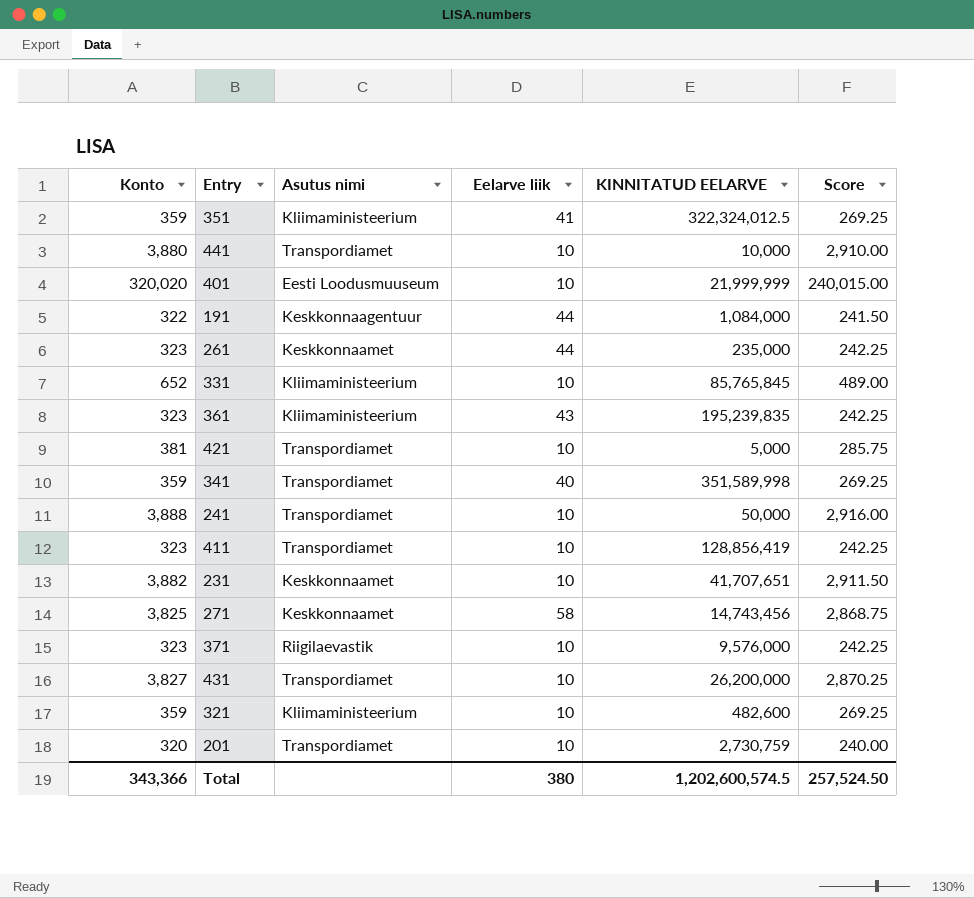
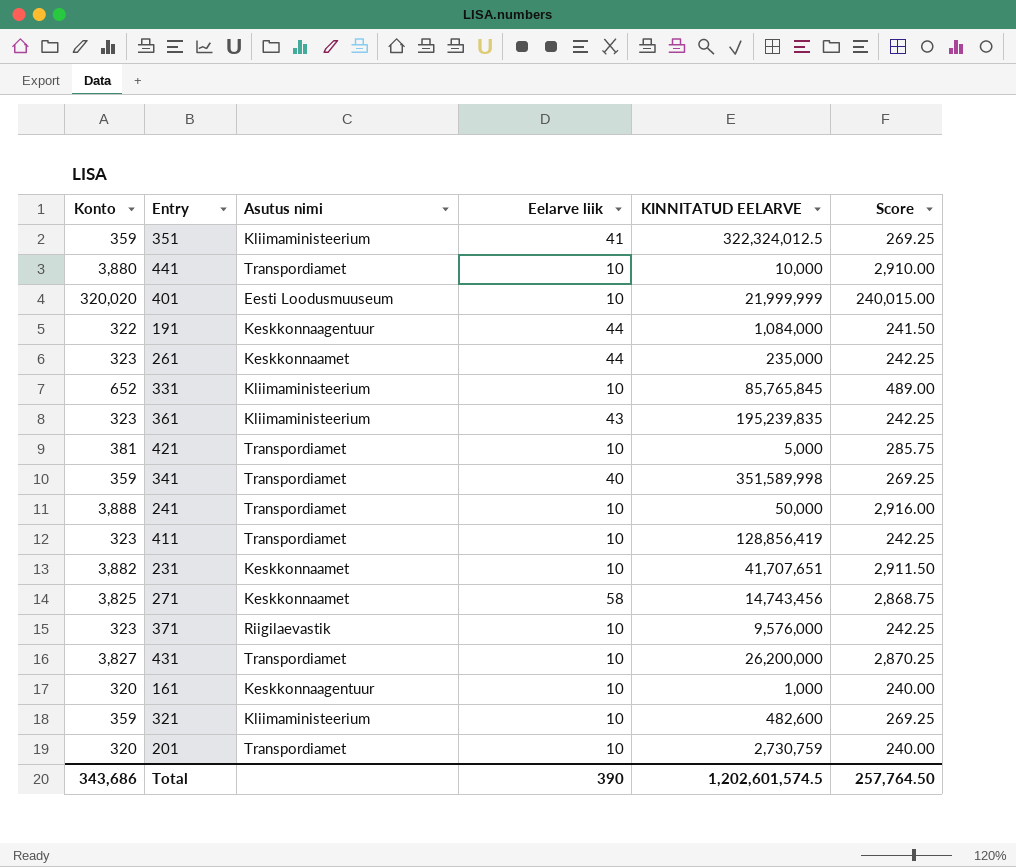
row 161: none -> 320 | Keskkonnaagentuur | 10 | 1,000 | 240.00
Total | Konto: 343,366 -> 343,686
Total | Eelarve liik: 380 -> 390
Total | KINNITATUD EELARVE: 1,202,600,574.5 -> 1,202,601,574.5
Total | Score: 257,524.50 -> 257,764.50

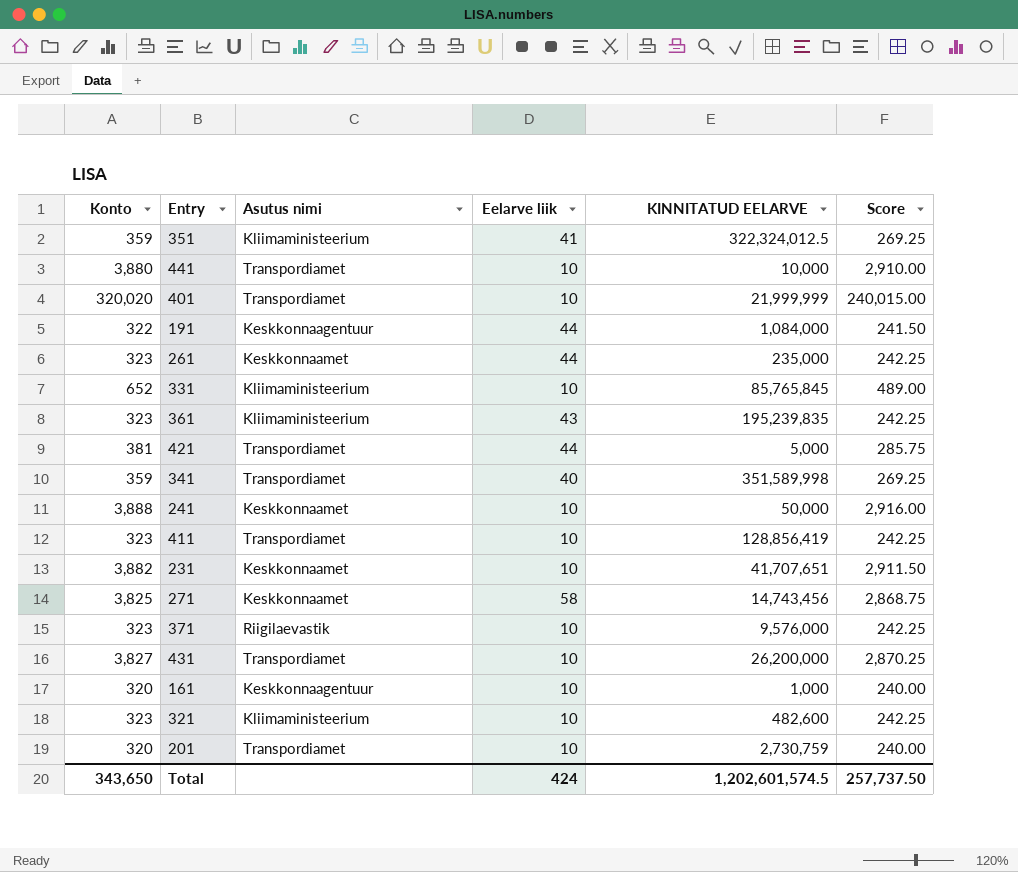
401 | Asutus nimi: Eesti Loodusmuuseum -> Transpordiamet
421 | Eelarve liik: 10 -> 44
241 | Asutus nimi: Transpordiamet -> Keskkonnaamet
321 | Konto: 359 -> 323
321 | Score: 269.25 -> 242.25
Total | Konto: 343,686 -> 343,650
Total | Eelarve liik: 390 -> 424
Total | Score: 257,764.50 -> 257,737.50

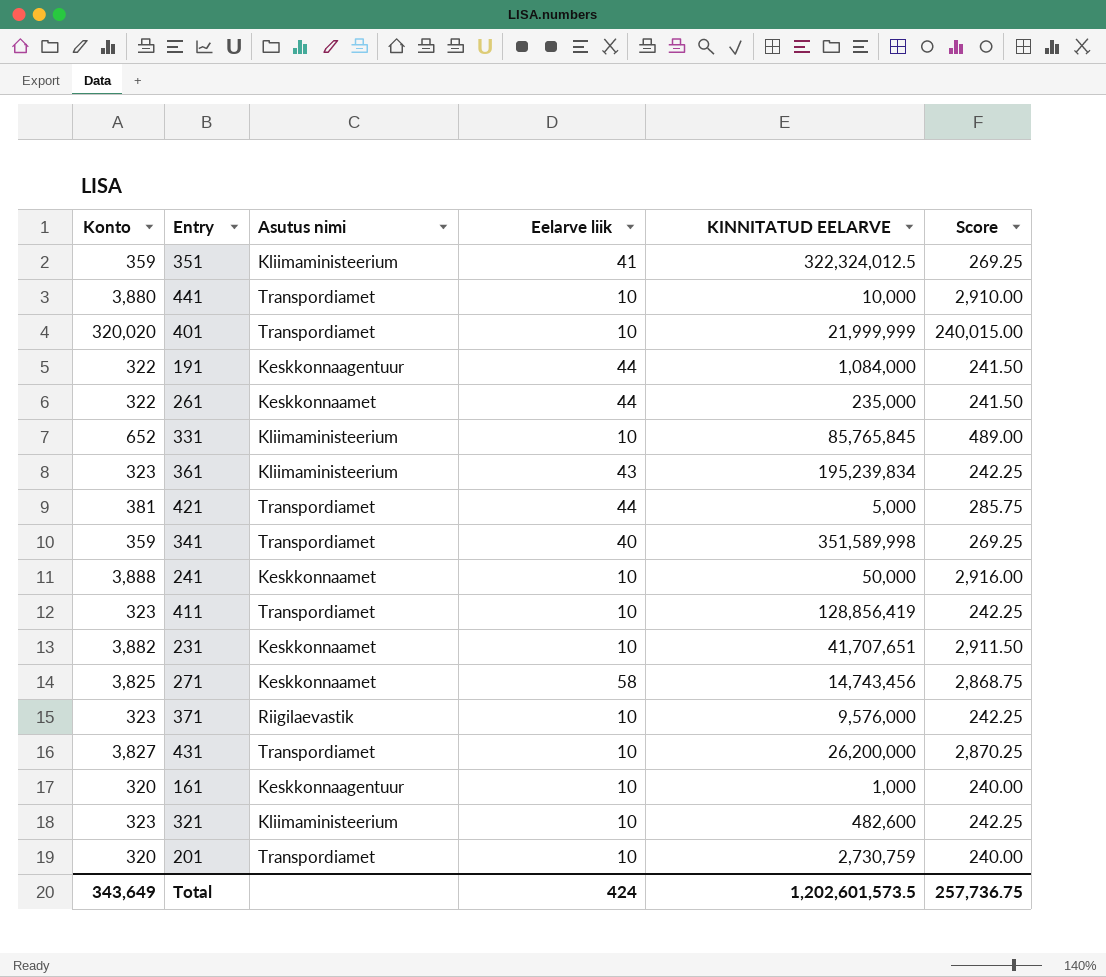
261 | Konto: 323 -> 322
261 | Score: 242.25 -> 241.50
361 | KINNITATUD EELARVE: 195,239,835 -> 195,239,834
Total | Konto: 343,650 -> 343,649
Total | KINNITATUD EELARVE: 1,202,601,574.5 -> 1,202,601,573.5
Total | Score: 257,737.50 -> 257,736.75

